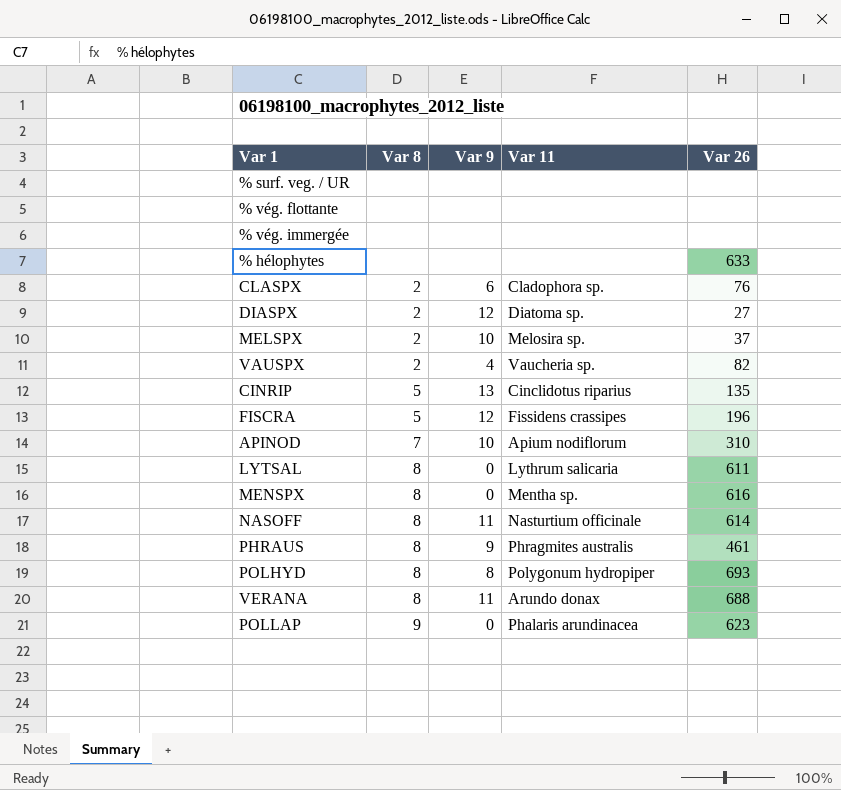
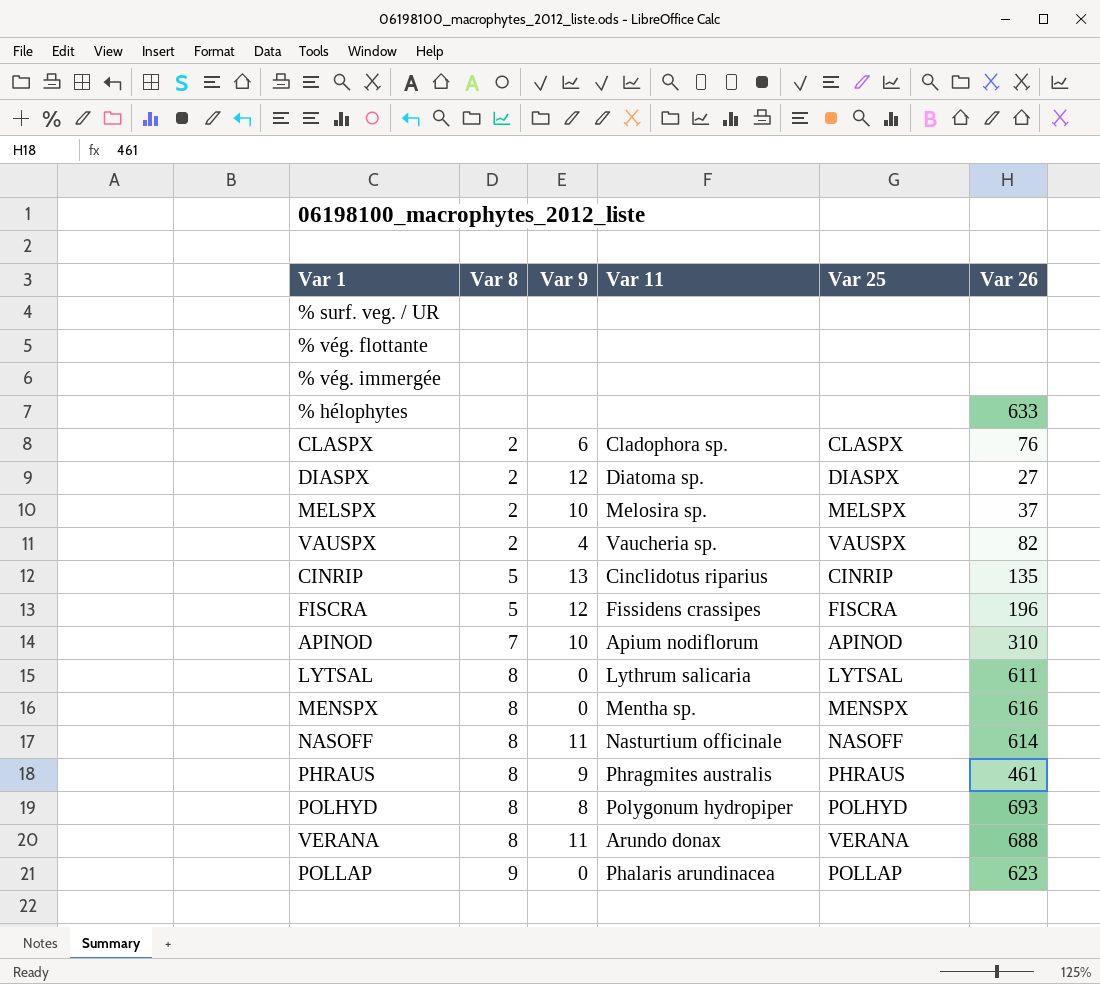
column Var 25 | position: none -> 5

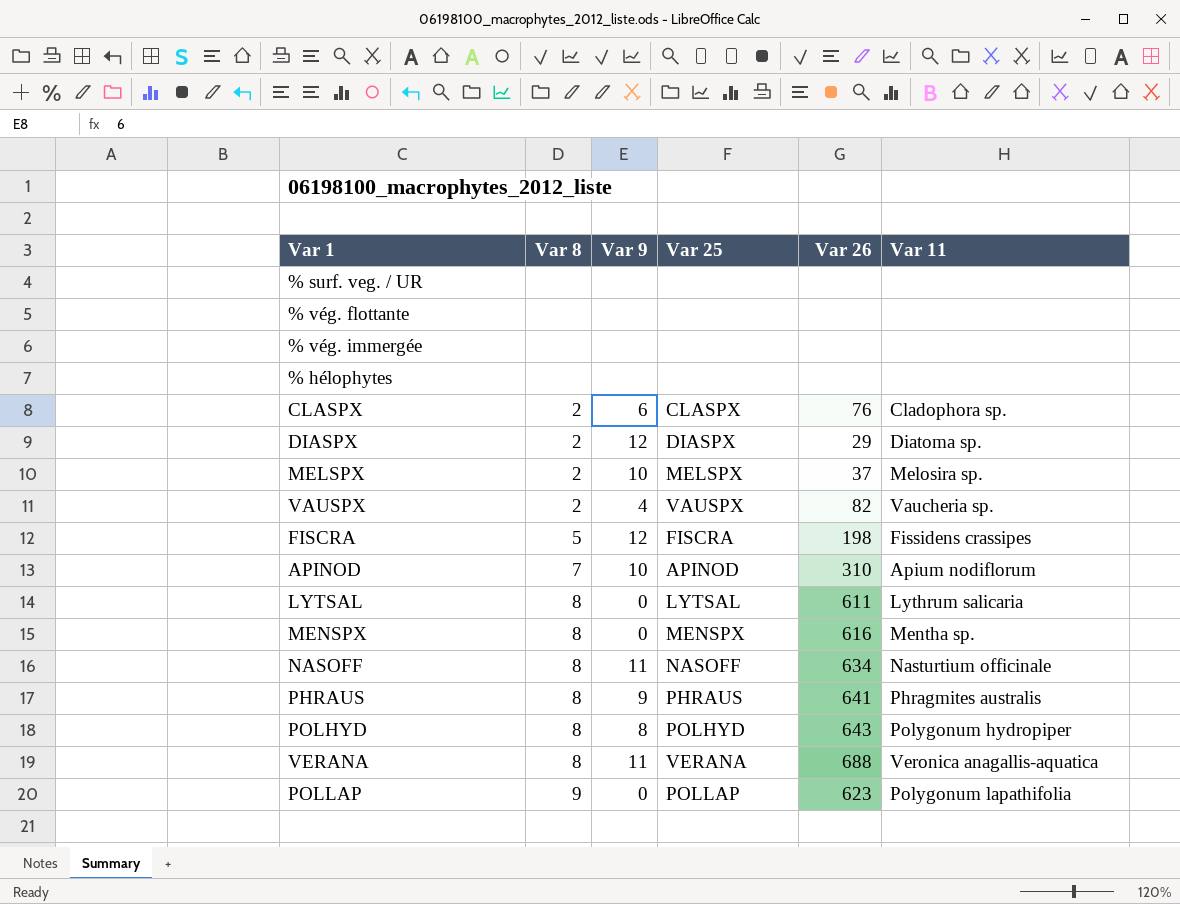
column Var 11 | position: 4 -> 6
row CINRIP: 5 | 13 | Cinclidotus riparius | CINRIP | 135 -> none
% hélophytes | Var 26: 633 -> none
DIASPX | Var 26: 27 -> 29
FISCRA | Var 26: 196 -> 198
NASOFF | Var 26: 614 -> 634
PHRAUS | Var 26: 461 -> 641
POLHYD | Var 26: 693 -> 643
VERANA | Var 11: Arundo donax -> Veronica anagallis-aquatica
POLLAP | Var 11: Phalaris arundinacea -> Polygonum lapathifolia

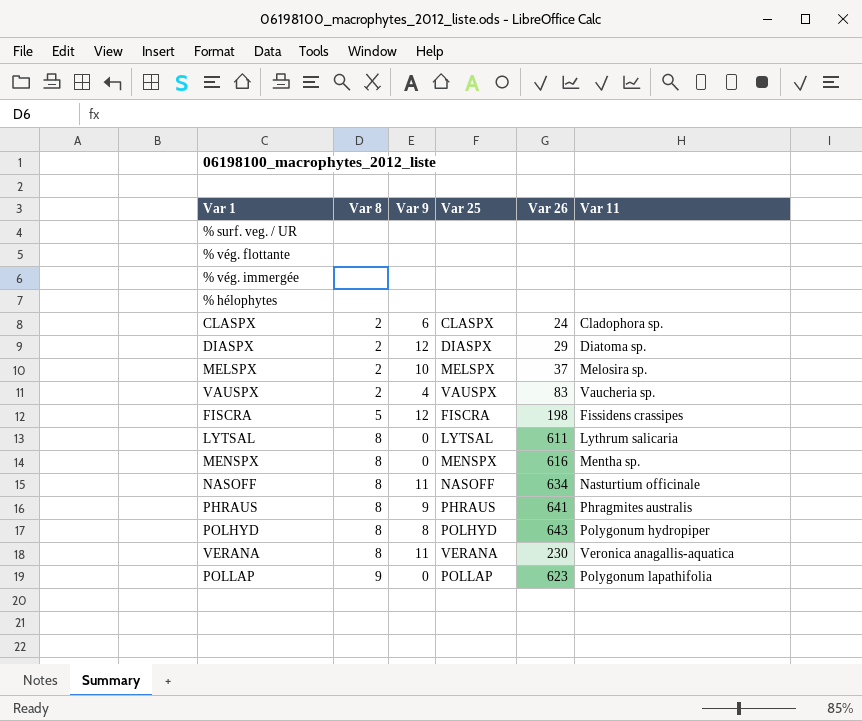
row APINOD: 7 | 10 | APINOD | 310 | Apium nodiflorum -> none
CLASPX | Var 26: 76 -> 24
VAUSPX | Var 26: 82 -> 83
VERANA | Var 26: 688 -> 230

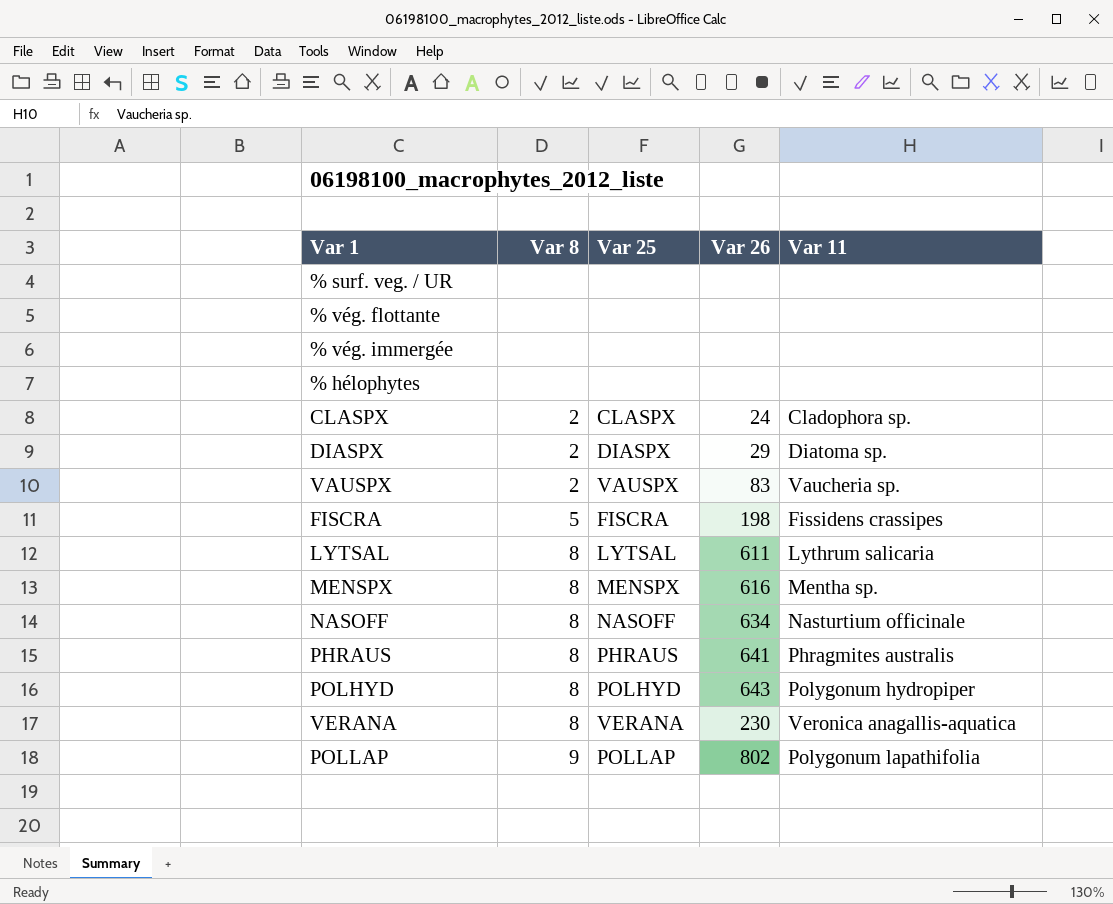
column Var 9 | position: 3 -> none
row MELSPX: 2 | 10 | MELSPX | 37 | Melosira sp. -> none
POLLAP | Var 26: 623 -> 802

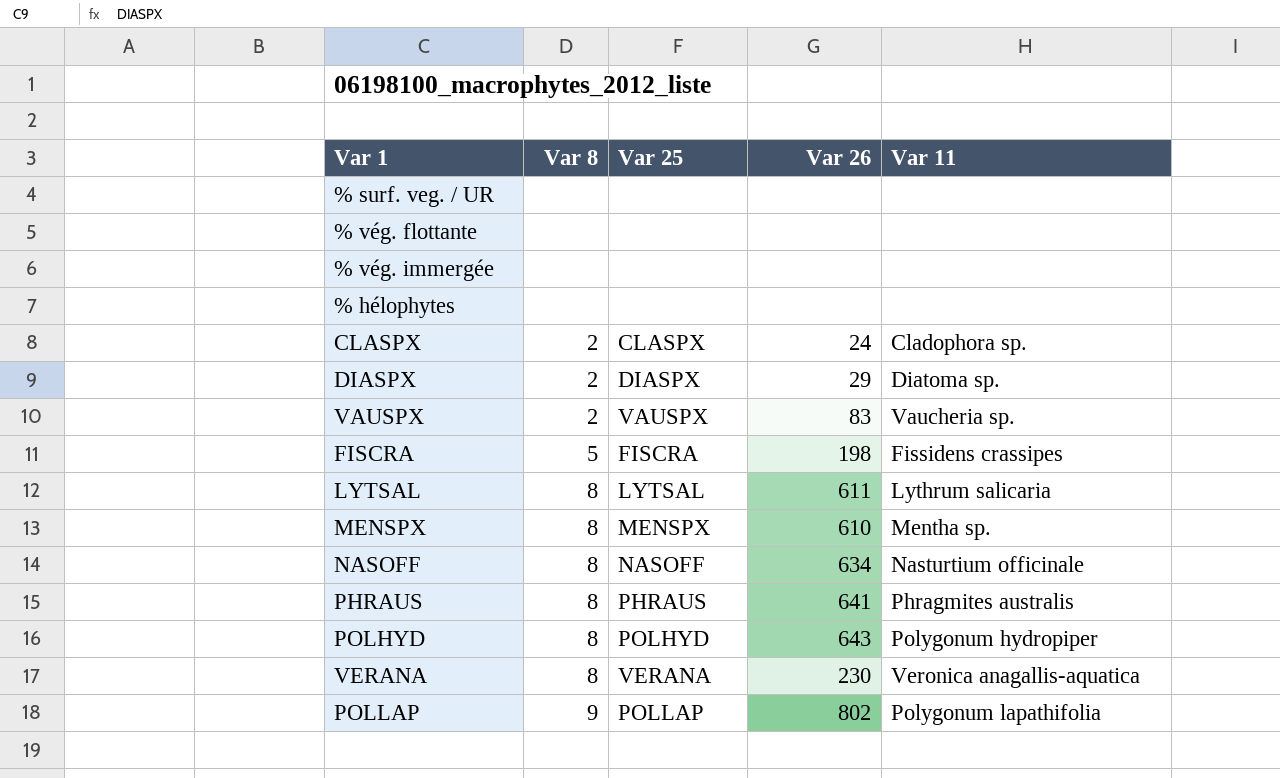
MENSPX | Var 26: 616 -> 610

